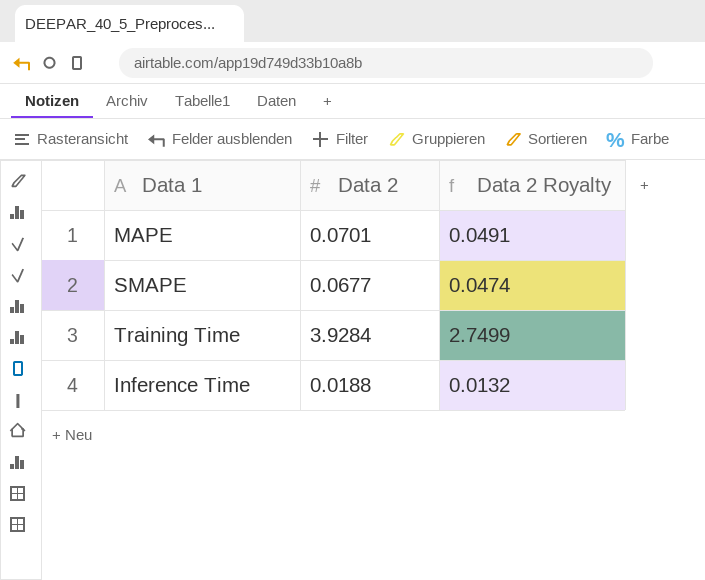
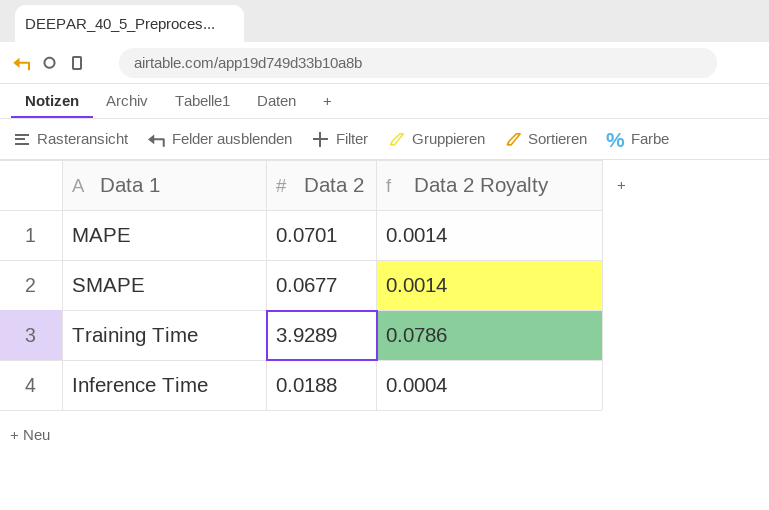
column Data 2 Royalty | formula: [Data 2] * 0.7 -> [Data 2] * 0.02
Training Time | Data 2: 3.9284 -> 3.9289

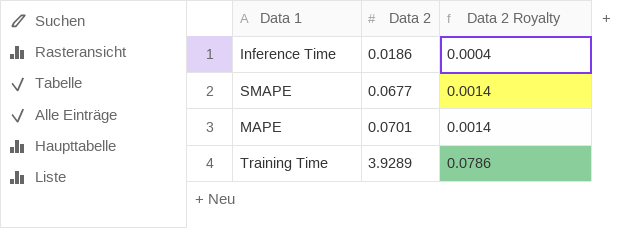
row order: none -> Data 2 ascending
Inference Time | Data 2: 0.0188 -> 0.0186

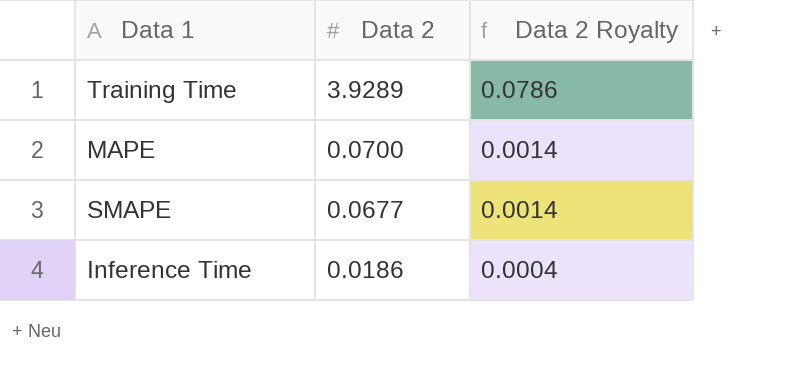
row order: Data 2 ascending -> Data 2 descending
MAPE | Data 2: 0.0701 -> 0.0700

